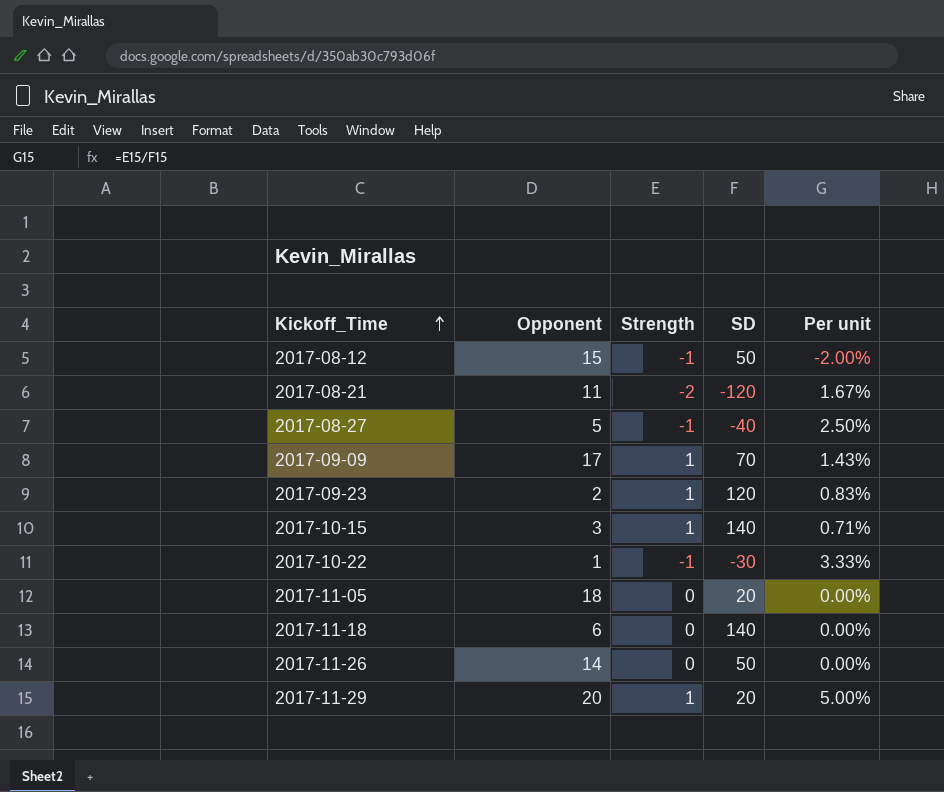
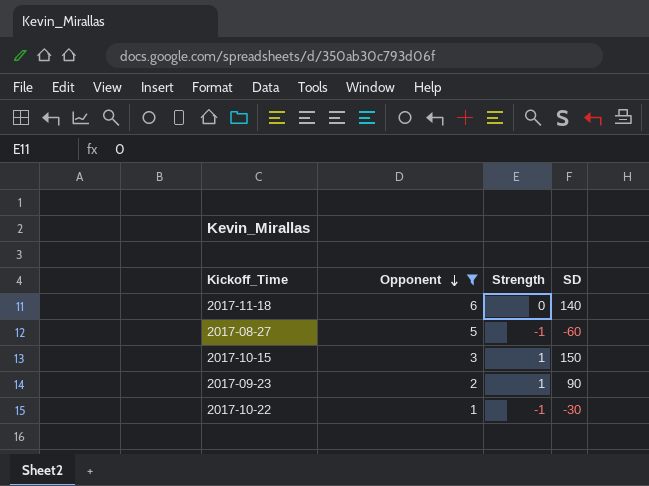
filter: none -> Opponent <= 6
row order: Kickoff_Time ascending -> Opponent descending
column Per unit | formula: [Strength] / [SD] -> none
2017-08-27 | SD: -40 -> -60
2017-10-15 | SD: 140 -> 150
2017-09-23 | SD: 120 -> 90

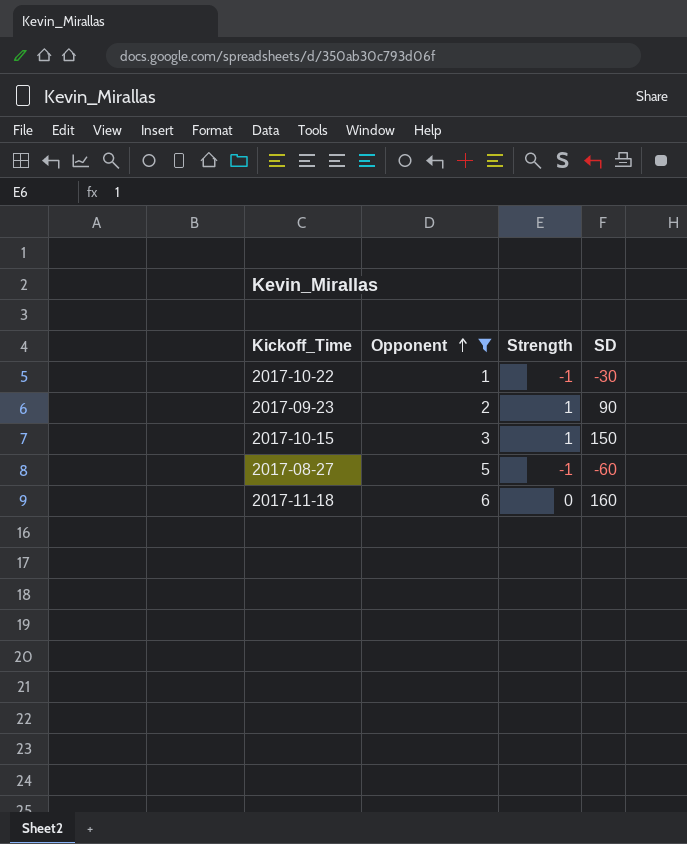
row order: Opponent descending -> Opponent ascending
2017-11-18 | SD: 140 -> 160

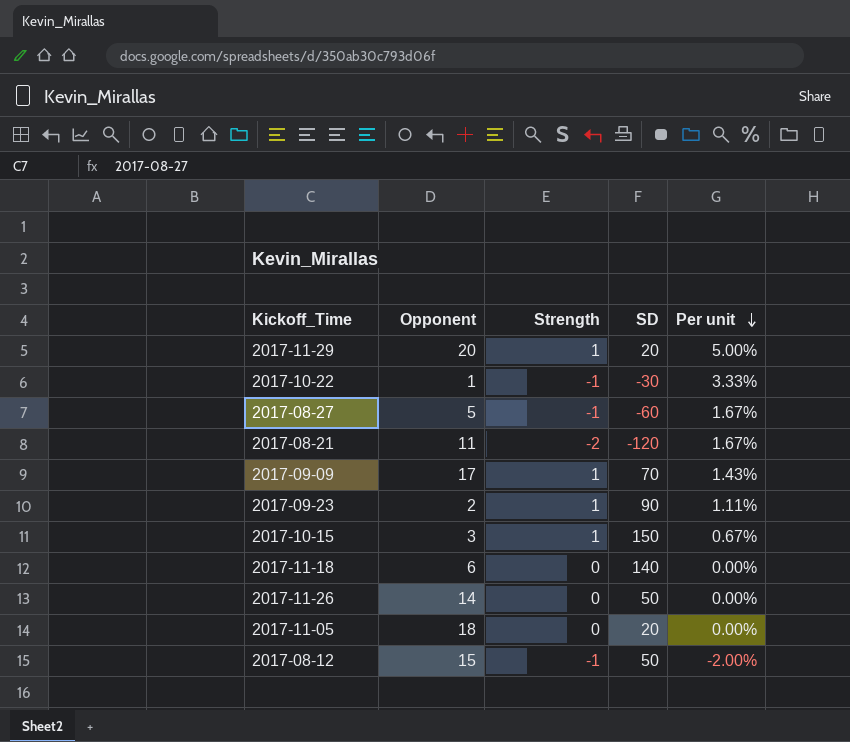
filter: Opponent <= 6 -> none
row order: Opponent ascending -> Per unit descending
column Per unit | formula: none -> [Strength] / [SD]
2017-11-18 | SD: 160 -> 140

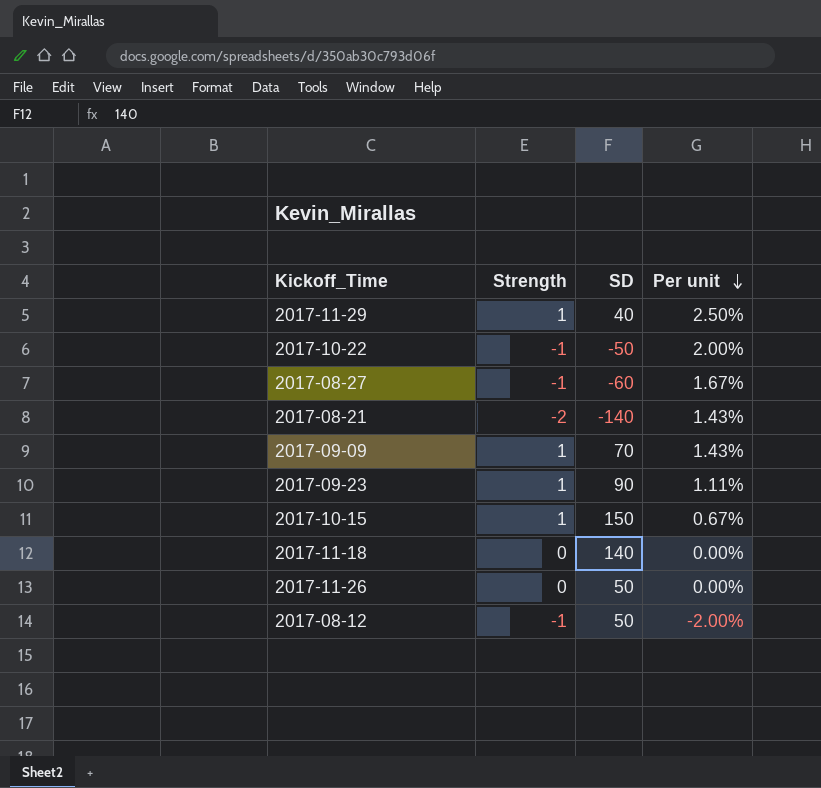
column Opponent | position: 2 -> none
row 2017-11-05: 18 | 0 | 20 | 0.00% -> none
2017-11-29 | SD: 20 -> 40
2017-11-29 | Per unit: 5.00% -> 2.50%
2017-10-22 | SD: -30 -> -50
2017-10-22 | Per unit: 3.33% -> 2.00%
2017-08-21 | SD: -120 -> -140
2017-08-21 | Per unit: 1.67% -> 1.43%

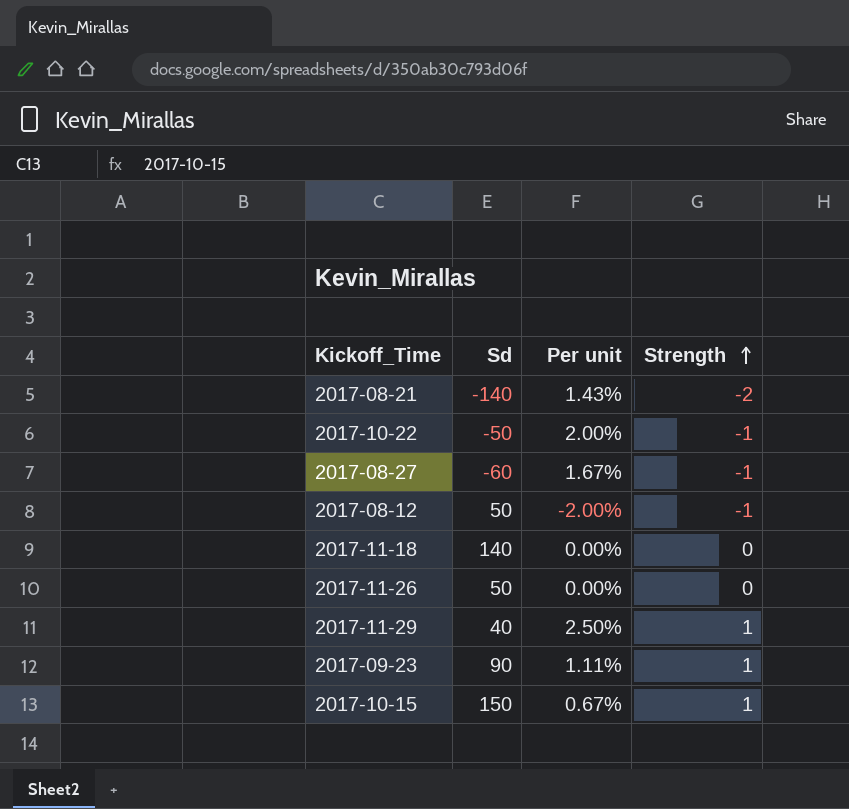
row order: Per unit descending -> Strength ascending
column name: SD -> Sd
column Strength | position: 2 -> 4
row 2017-09-09: 1 | 70 | 1.43% -> none

